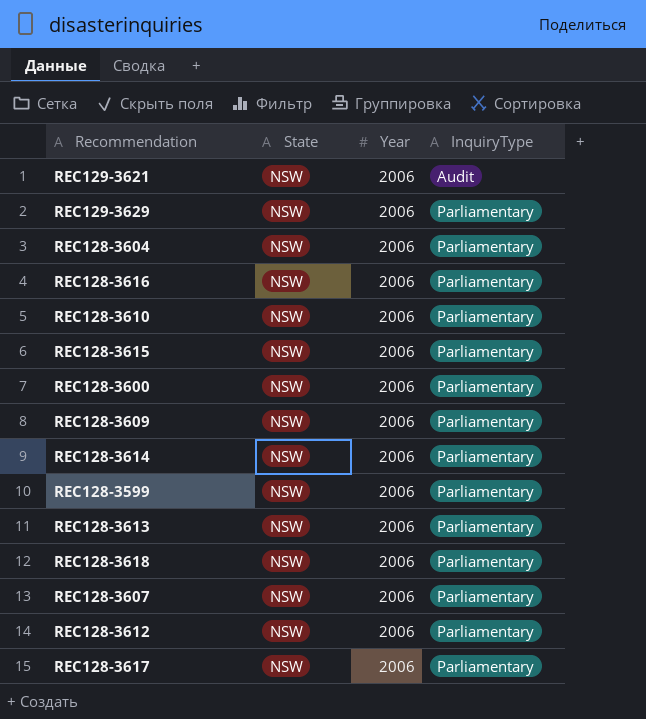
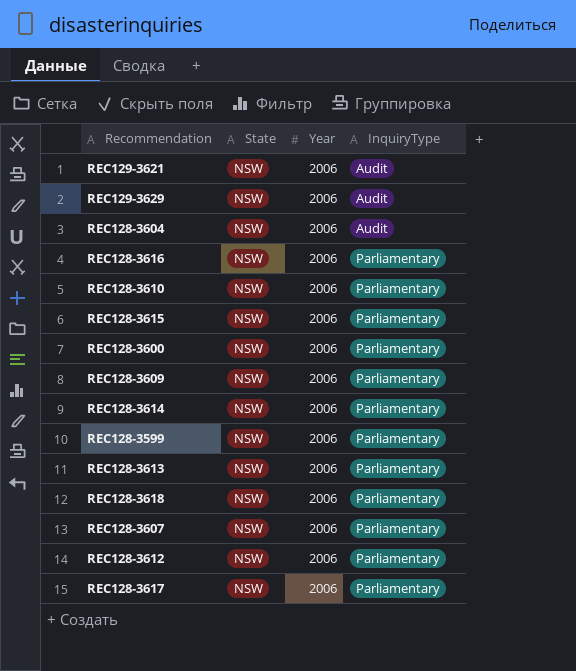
REC129-3629 | InquiryType: Parliamentary -> Audit
REC128-3604 | InquiryType: Parliamentary -> Audit

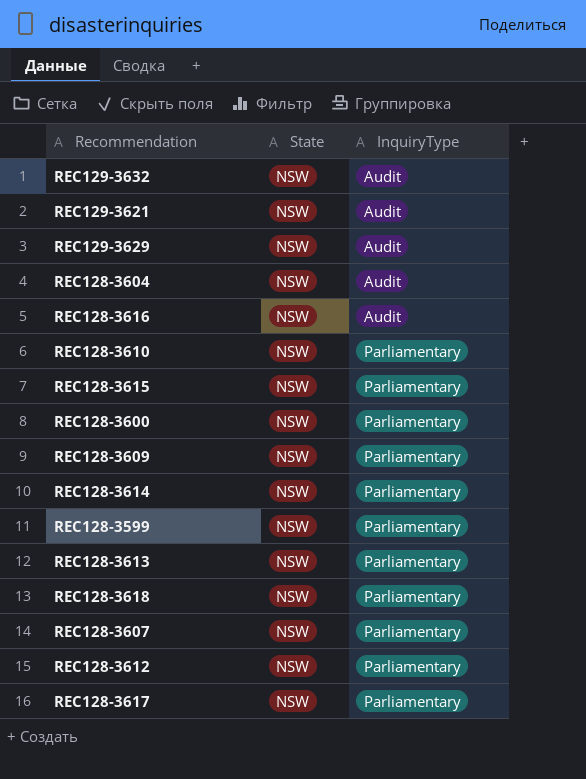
column Year | position: 3 -> none
row REC129-3632: none -> NSW | Audit
REC128-3616 | InquiryType: Parliamentary -> Audit

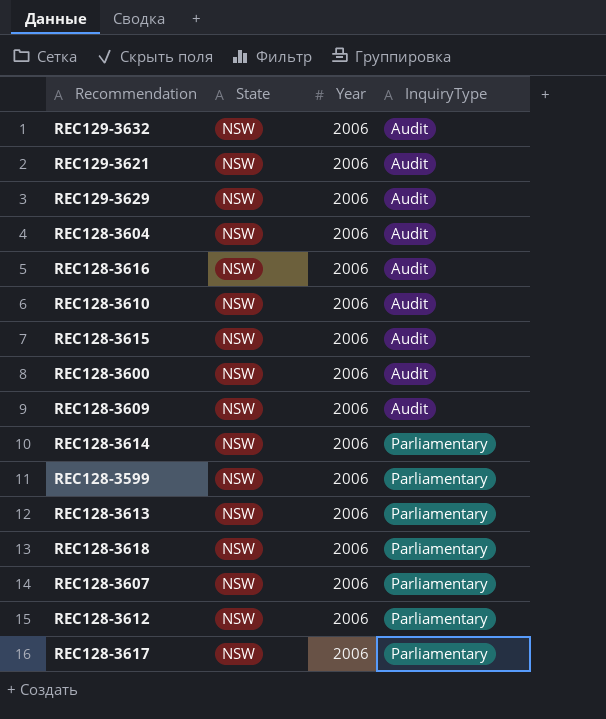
column Year | position: none -> 3
REC128-3610 | InquiryType: Parliamentary -> Audit
REC128-3615 | InquiryType: Parliamentary -> Audit
REC128-3600 | InquiryType: Parliamentary -> Audit
REC128-3609 | InquiryType: Parliamentary -> Audit

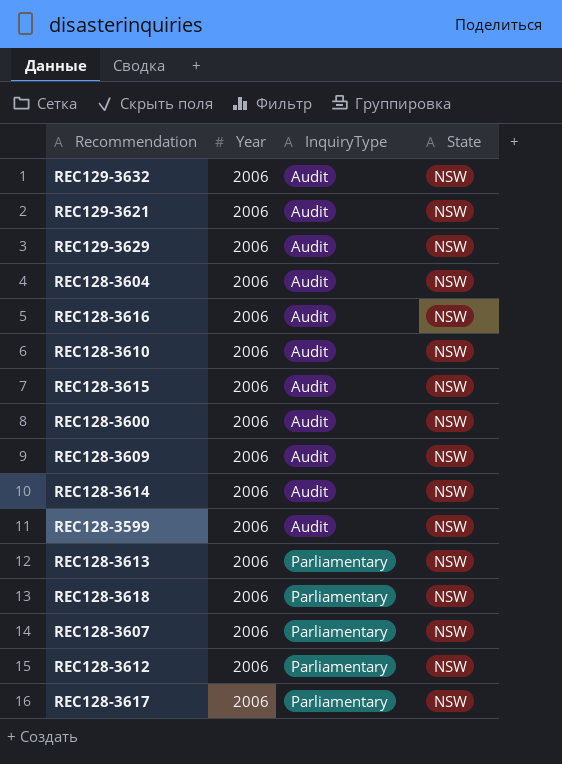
column State | position: 2 -> 4
REC128-3614 | InquiryType: Parliamentary -> Audit
REC128-3599 | InquiryType: Parliamentary -> Audit

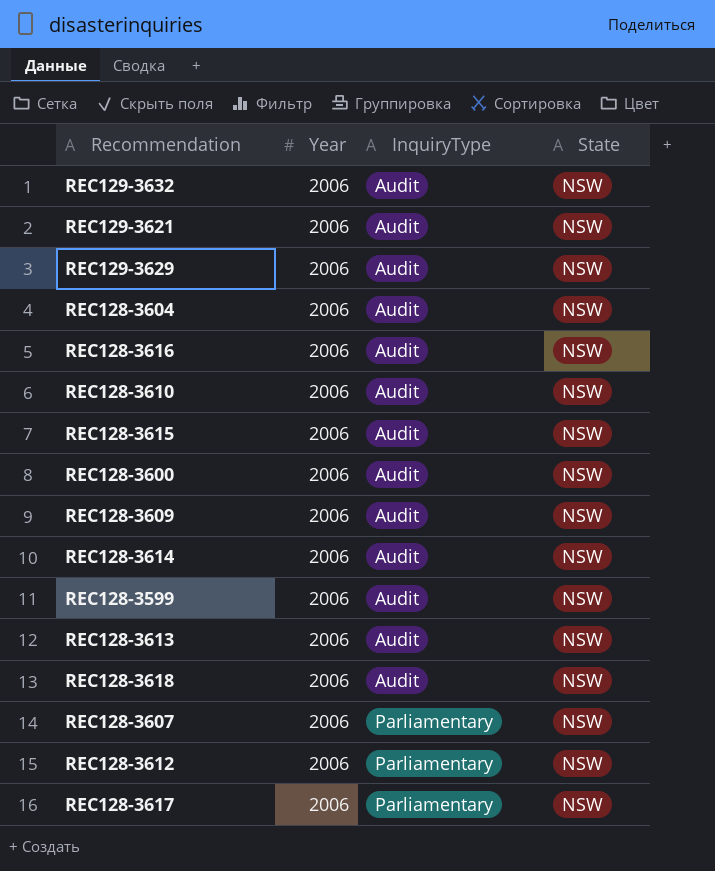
REC128-3613 | InquiryType: Parliamentary -> Audit
REC128-3618 | InquiryType: Parliamentary -> Audit

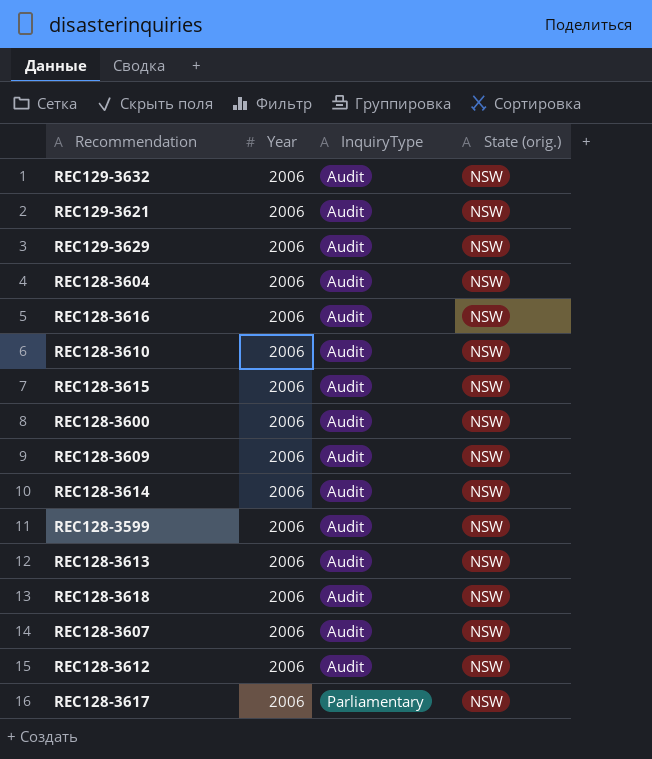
column name: State -> State (orig.)
REC128-3607 | InquiryType: Parliamentary -> Audit
REC128-3612 | InquiryType: Parliamentary -> Audit

